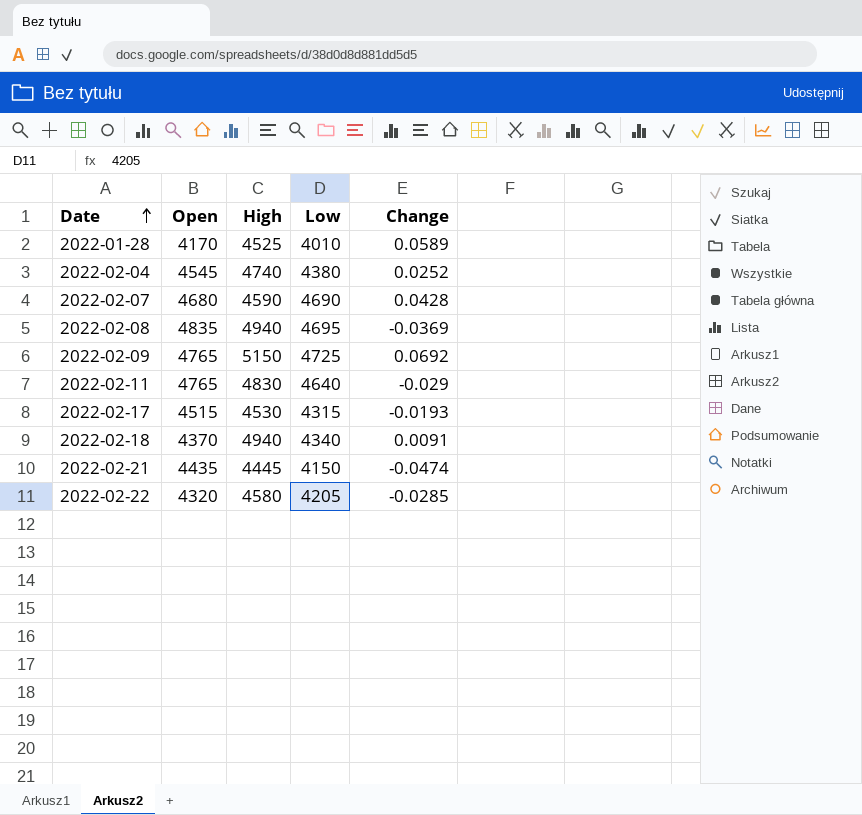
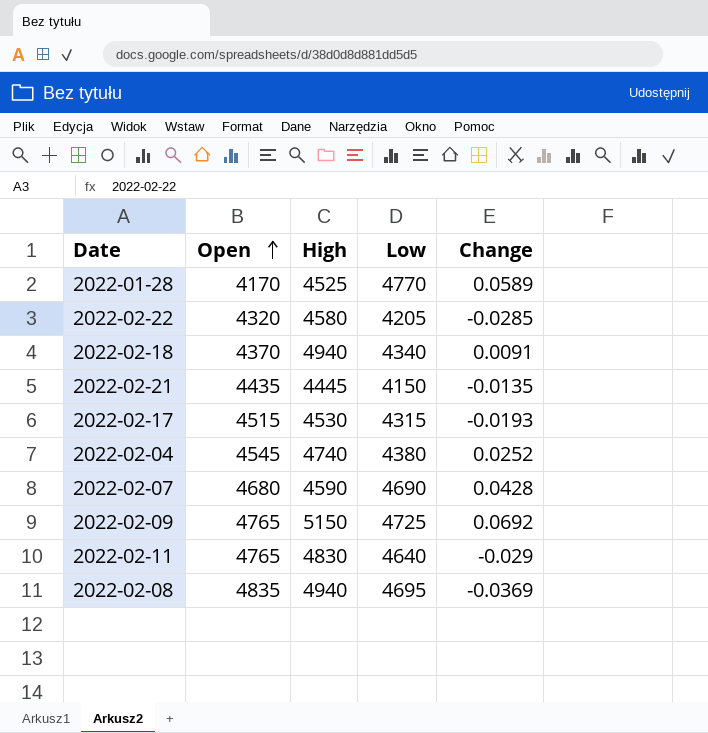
row order: Date ascending -> Open ascending
2022-01-28 | Low: 4010 -> 4770
2022-02-21 | Change: -0.0474 -> -0.0135

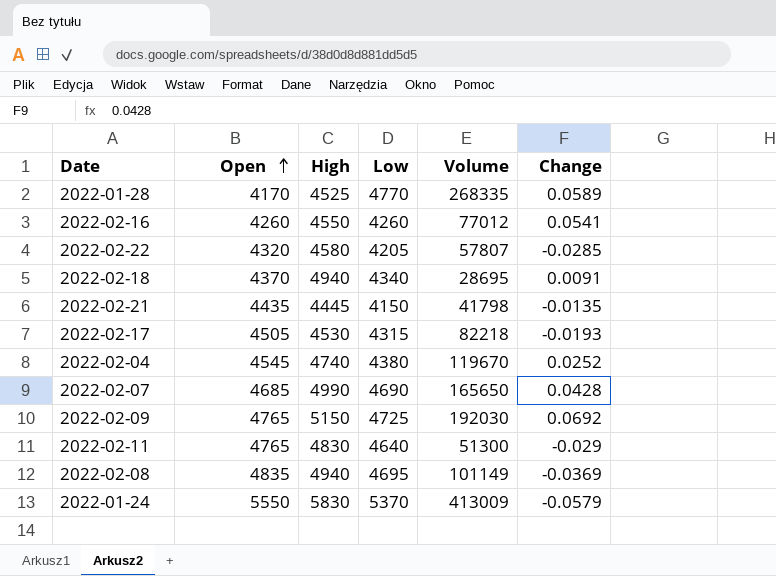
column Volume | position: none -> 5
row 2022-02-16: none -> 4260 | 4550 | 4260 | 77012 | 0.0541
2022-02-17 | Open: 4515 -> 4505
2022-02-07 | Open: 4680 -> 4685
2022-02-07 | High: 4590 -> 4990
row 2022-01-24: none -> 5550 | 5830 | 5370 | 413009 | -0.0579

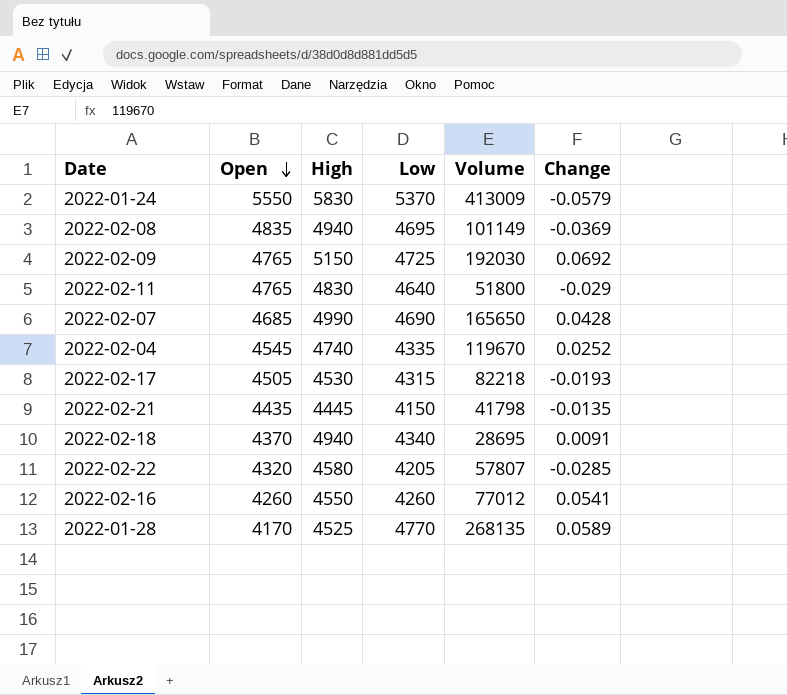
row order: Open ascending -> Open descending
2022-02-11 | Volume: 51300 -> 51800
2022-02-04 | Low: 4380 -> 4335
2022-01-28 | Volume: 268335 -> 268135

